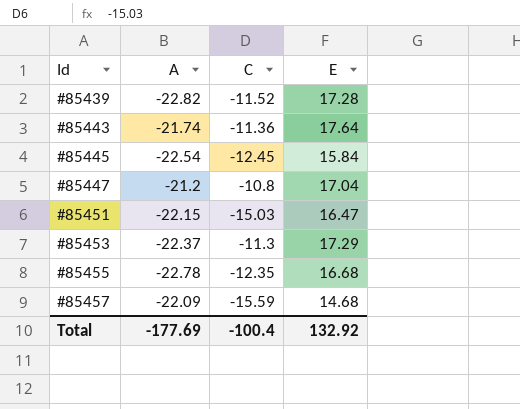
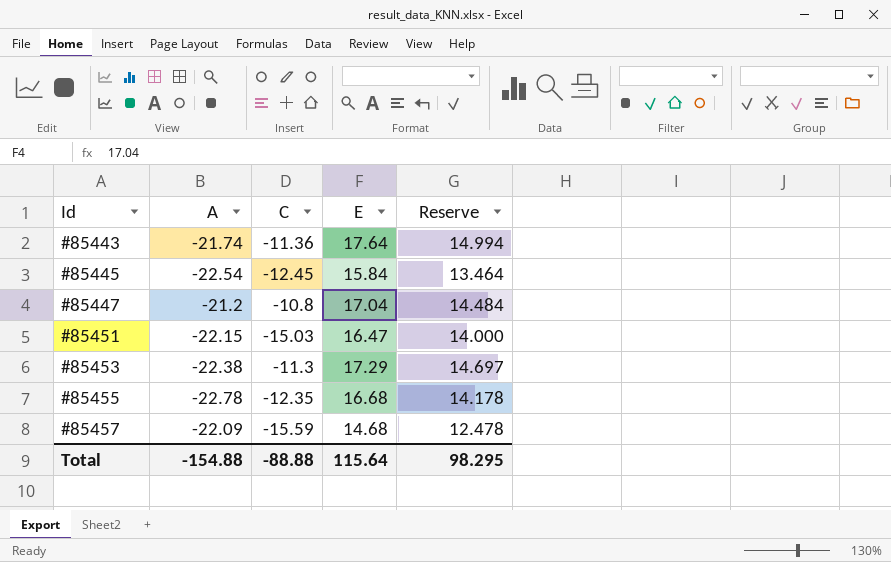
column Reserve | formula: none -> [E] * 0.85
row #85439: -22.82 | -11.52 | 17.28 -> none
#85453 | A: -22.37 -> -22.38
Total | A: -177.69 -> -154.88
Total | C: -100.4 -> -88.88
Total | E: 132.92 -> 115.64

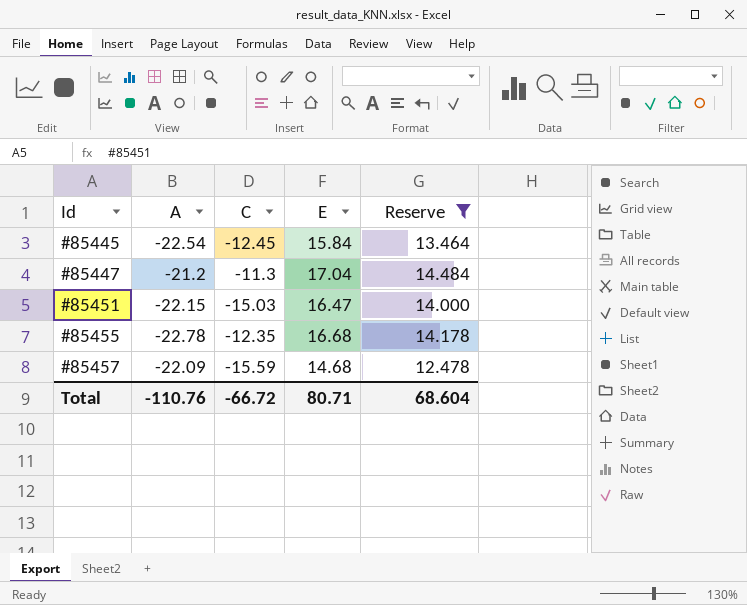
filter: none -> Reserve <= 14.484
#85447 | C: -10.8 -> -11.3
Total | A: -154.88 -> -110.76
Total | C: -88.88 -> -66.72
Total | E: 115.64 -> 80.71
Total | Reserve: 98.295 -> 68.604

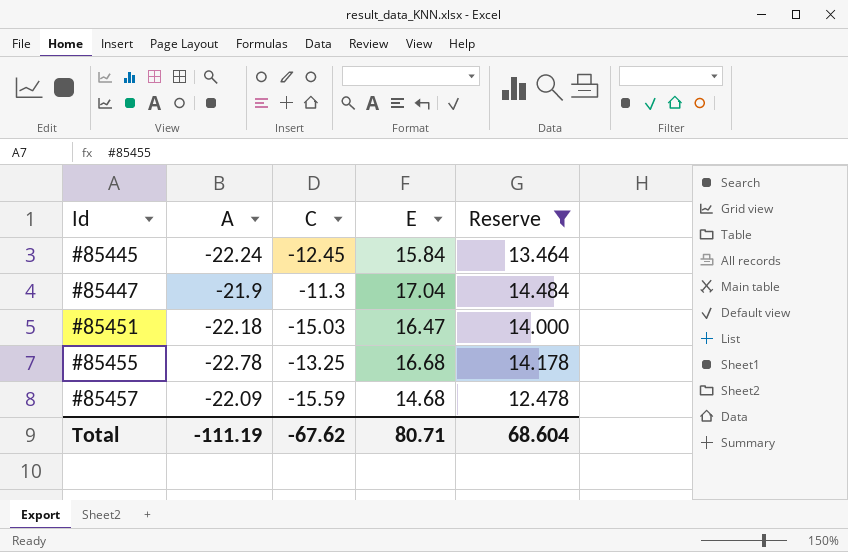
#85445 | A: -22.54 -> -22.24
#85447 | A: -21.2 -> -21.9
#85451 | A: -22.15 -> -22.18
#85455 | C: -12.35 -> -13.25
Total | A: -110.76 -> -111.19
Total | C: -66.72 -> -67.62

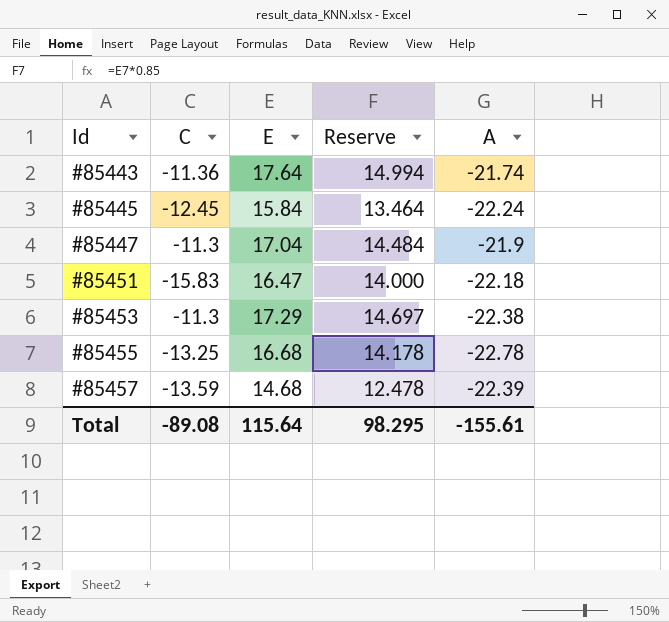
filter: Reserve <= 14.484 -> none
column A | position: 2 -> 5
#85451 | C: -15.03 -> -15.83
#85457 | C: -15.59 -> -13.59
#85457 | A: -22.09 -> -22.39
Total | C: -67.62 -> -89.08
Total | E: 80.71 -> 115.64
Total | Reserve: 68.604 -> 98.295
Total | A: -111.19 -> -155.61

